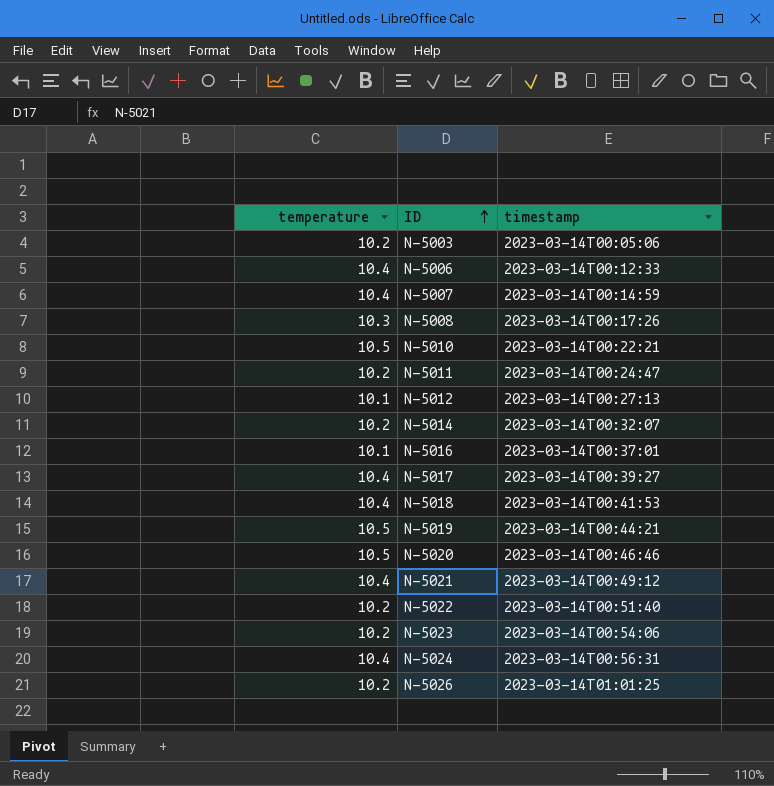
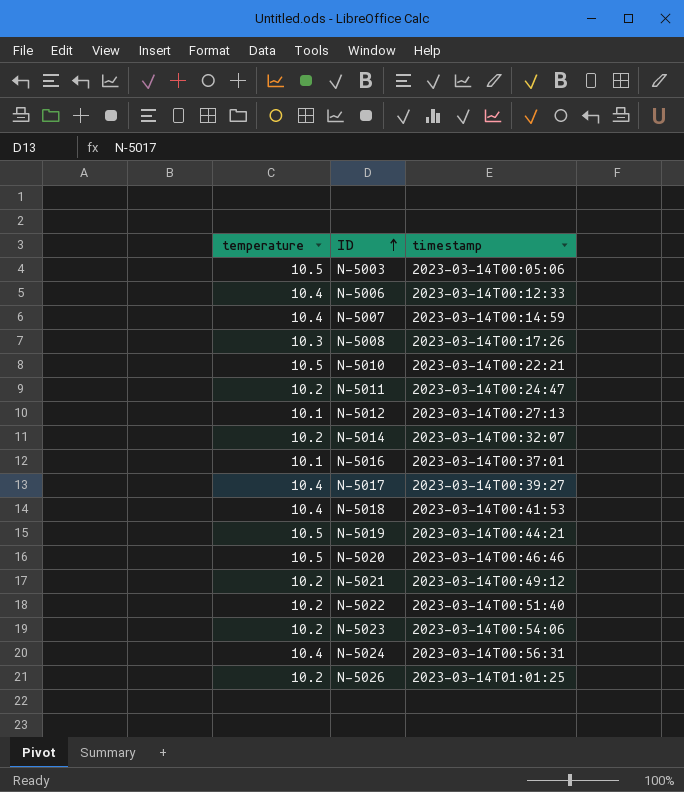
N-5003 | temperature: 10.2 -> 10.5
N-5021 | temperature: 10.4 -> 10.2

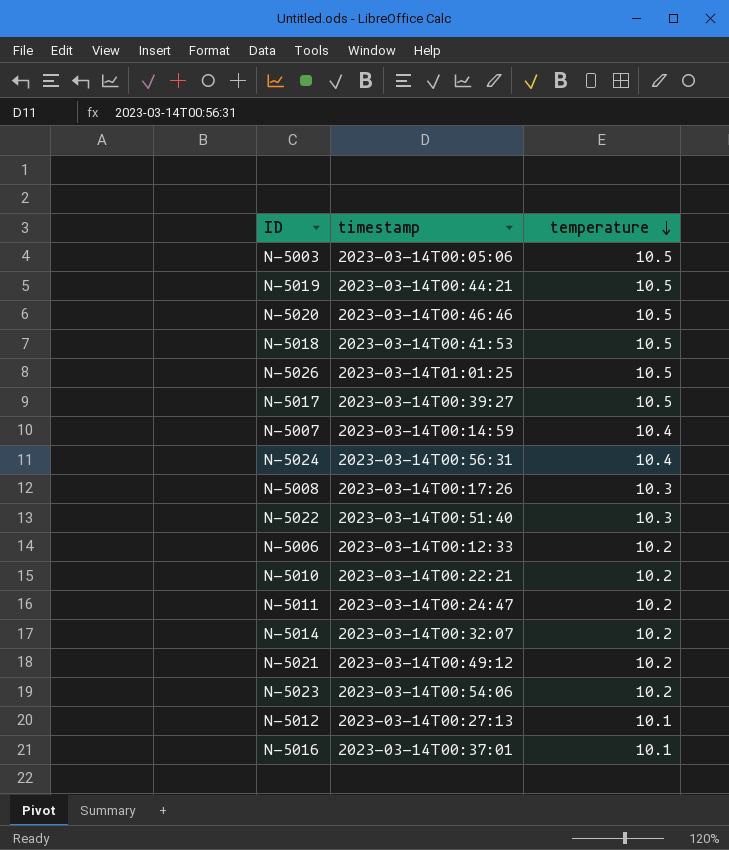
row order: ID ascending -> temperature descending
column temperature | position: 1 -> 3
N-5018 | temperature: 10.4 -> 10.5
N-5026 | temperature: 10.2 -> 10.5
N-5017 | temperature: 10.4 -> 10.5
N-5022 | temperature: 10.2 -> 10.3
N-5006 | temperature: 10.4 -> 10.2
N-5010 | temperature: 10.5 -> 10.2

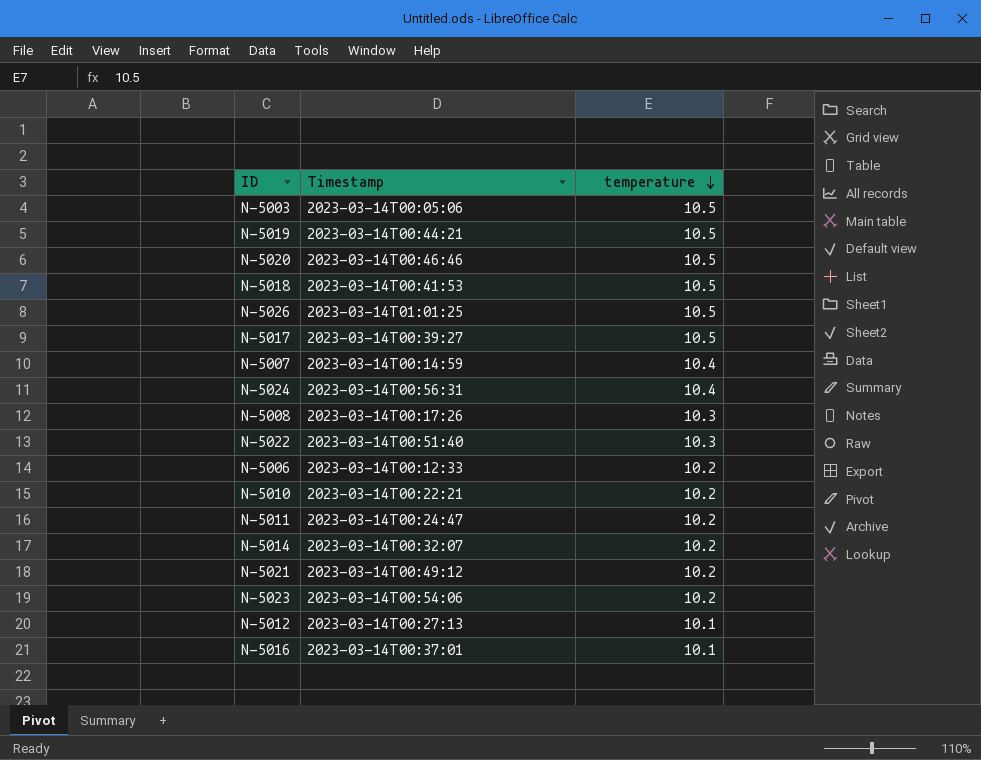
column name: timestamp -> Timestamp

